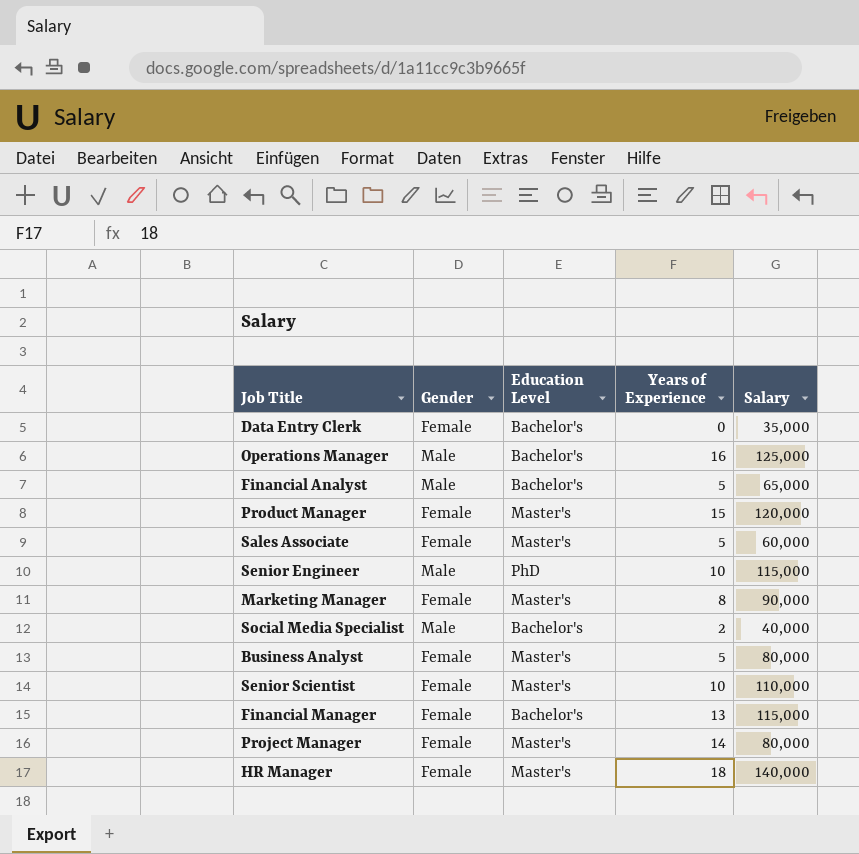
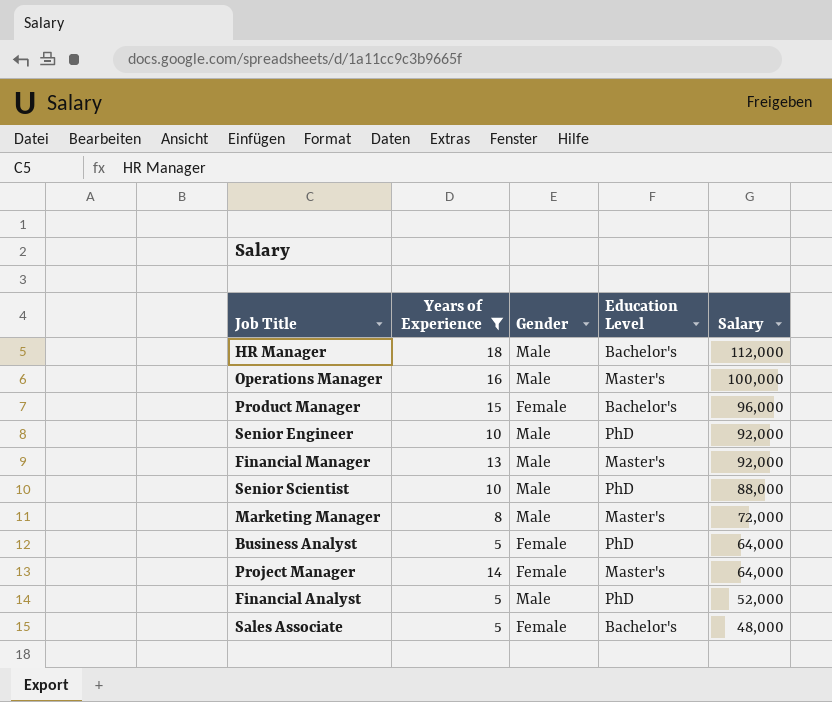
filter: none -> Years of Experience >= 5
row order: none -> Salary descending
column Years of Experience | position: 4 -> 2
HR Manager | Gender: Female -> Male
HR Manager | Education Level: Master's -> Bachelor's
HR Manager | Salary: 140,000 -> 112,000
Operations Manager | Education Level: Bachelor's -> Master's
Operations Manager | Salary: 125,000 -> 100,000
Product Manager | Education Level: Master's -> Bachelor's
Product Manager | Salary: 120,000 -> 96,000
Senior Engineer | Salary: 115,000 -> 92,000
Financial Manager | Gender: Female -> Male
Financial Manager | Education Level: Bachelor's -> Master's
Financial Manager | Salary: 115,000 -> 92,000
Senior Scientist | Gender: Female -> Male
Senior Scientist | Education Level: Master's -> PhD
Senior Scientist | Salary: 110,000 -> 88,000
Marketing Manager | Gender: Female -> Male
Marketing Manager | Salary: 90,000 -> 72,000
Business Analyst | Education Level: Master's -> PhD
Business Analyst | Salary: 80,000 -> 64,000
Project Manager | Salary: 80,000 -> 64,000
Financial Analyst | Education Level: Bachelor's -> PhD
Financial Analyst | Salary: 65,000 -> 52,000
Sales Associate | Education Level: Master's -> Bachelor's
Sales Associate | Salary: 60,000 -> 48,000

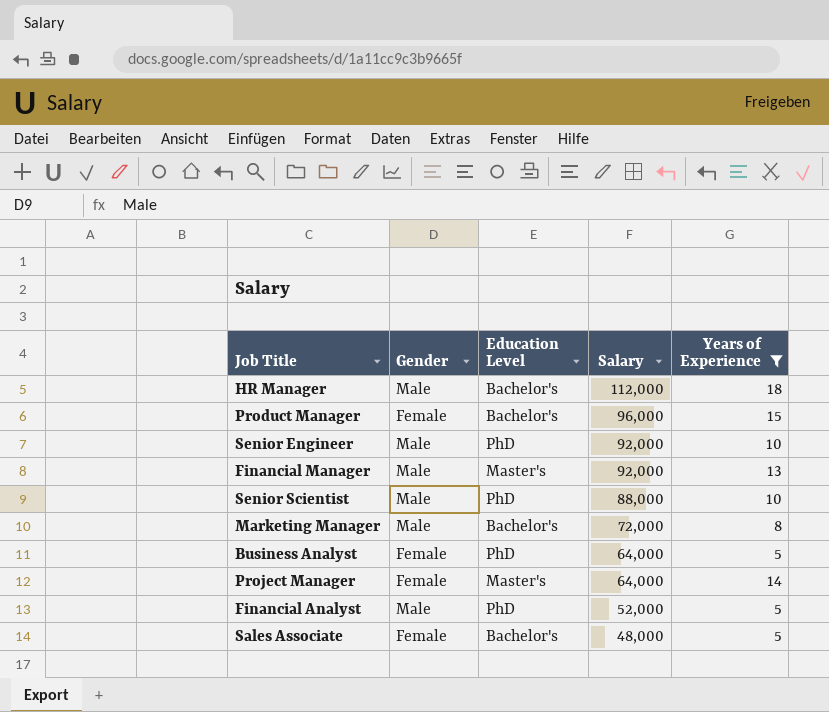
column Years of Experience | position: 2 -> 5
row Operations Manager: 16 | Male | Master's | 100,000 -> none
Marketing Manager | Education Level: Master's -> Bachelor's

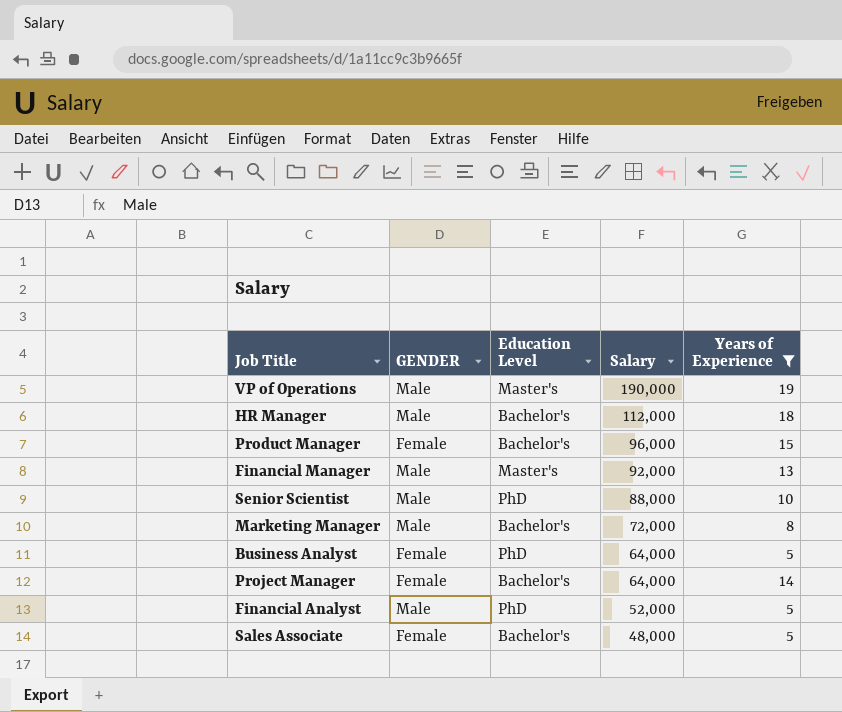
column name: Gender -> GENDER
row Senior Engineer: Male | PhD | 92,000 | 10 -> none
row VP of Operations: none -> Male | Master's | 190,000 | 19
Project Manager | Education Level: Master's -> Bachelor's

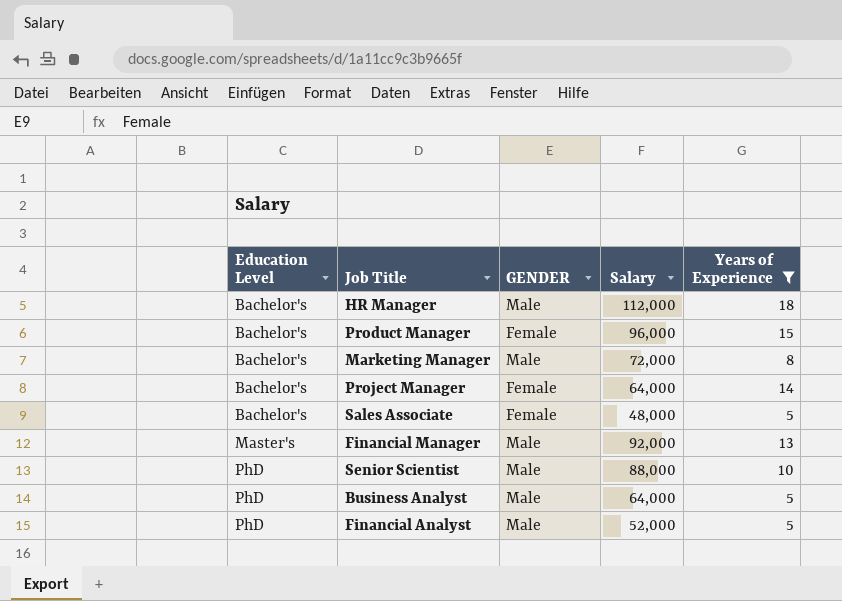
row order: Salary descending -> Education Level ascending
column Education Level | position: 3 -> 1
row VP of Operations: Male | Master's | 190,000 | 19 -> none
Business Analyst | GENDER: Female -> Male

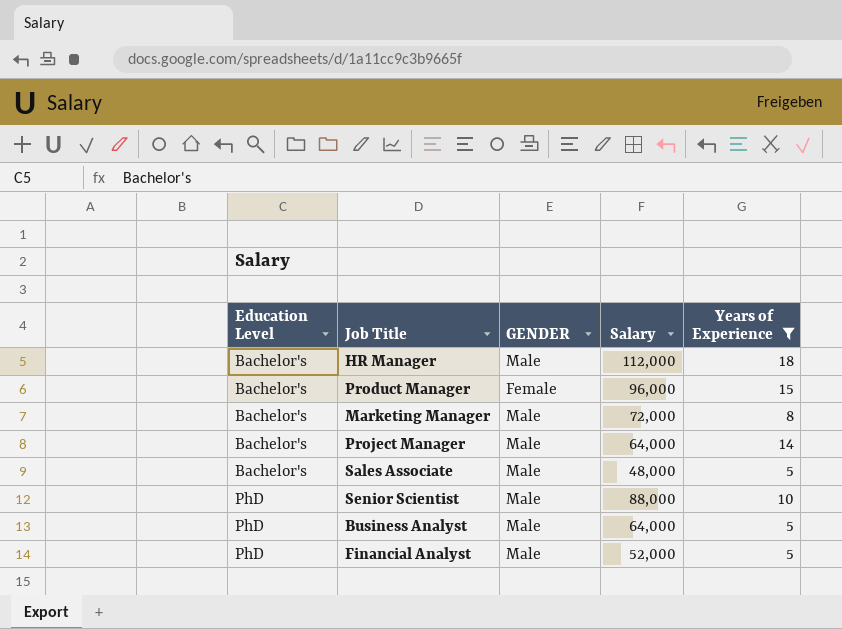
row Financial Manager: Master's | Male | 92,000 | 13 -> none
Project Manager | GENDER: Female -> Male
Sales Associate | GENDER: Female -> Male

